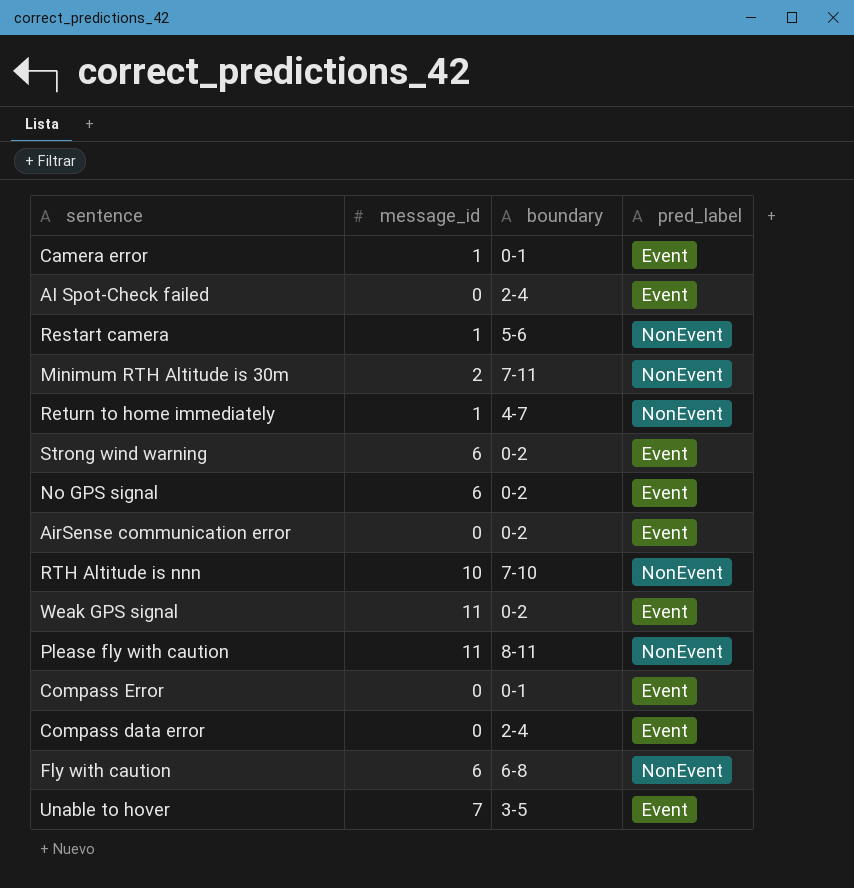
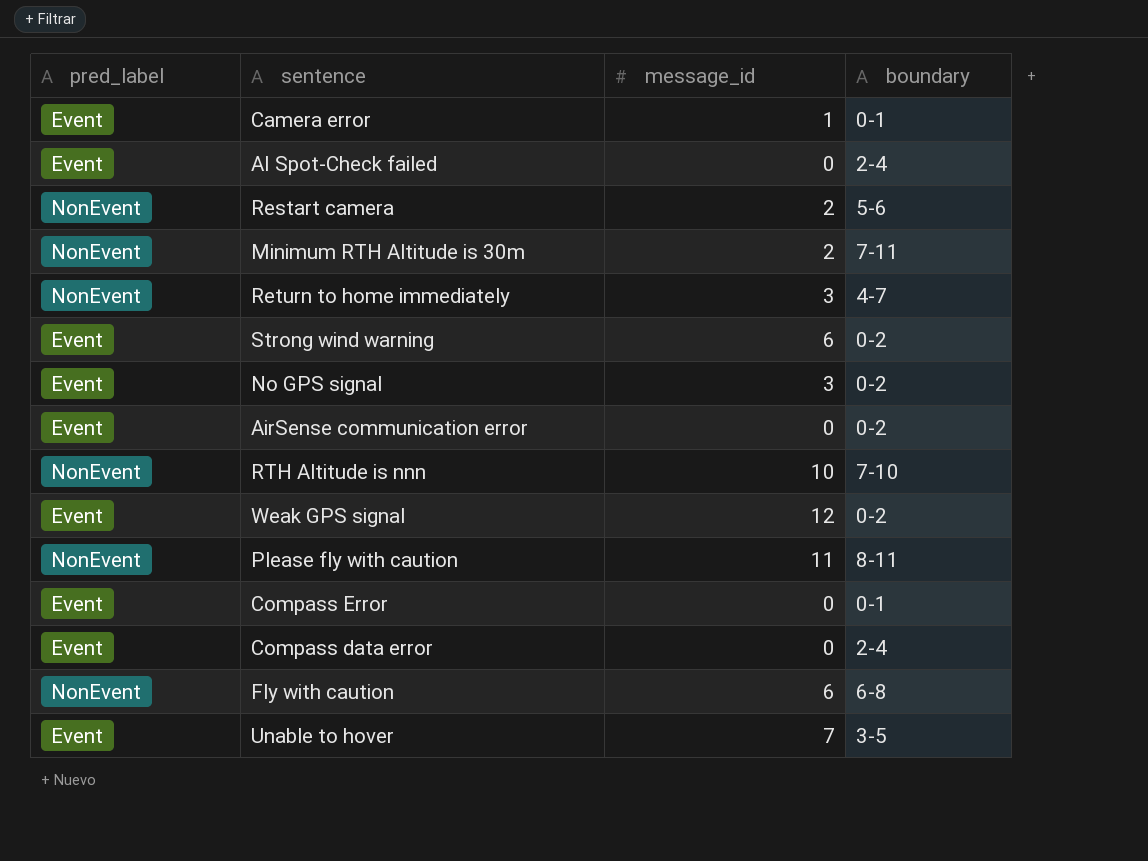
column pred_label | position: 4 -> 1
Restart camera | message_id: 1 -> 2
Return to home immediately | message_id: 1 -> 3
No GPS signal | message_id: 6 -> 3
Weak GPS signal | message_id: 11 -> 12

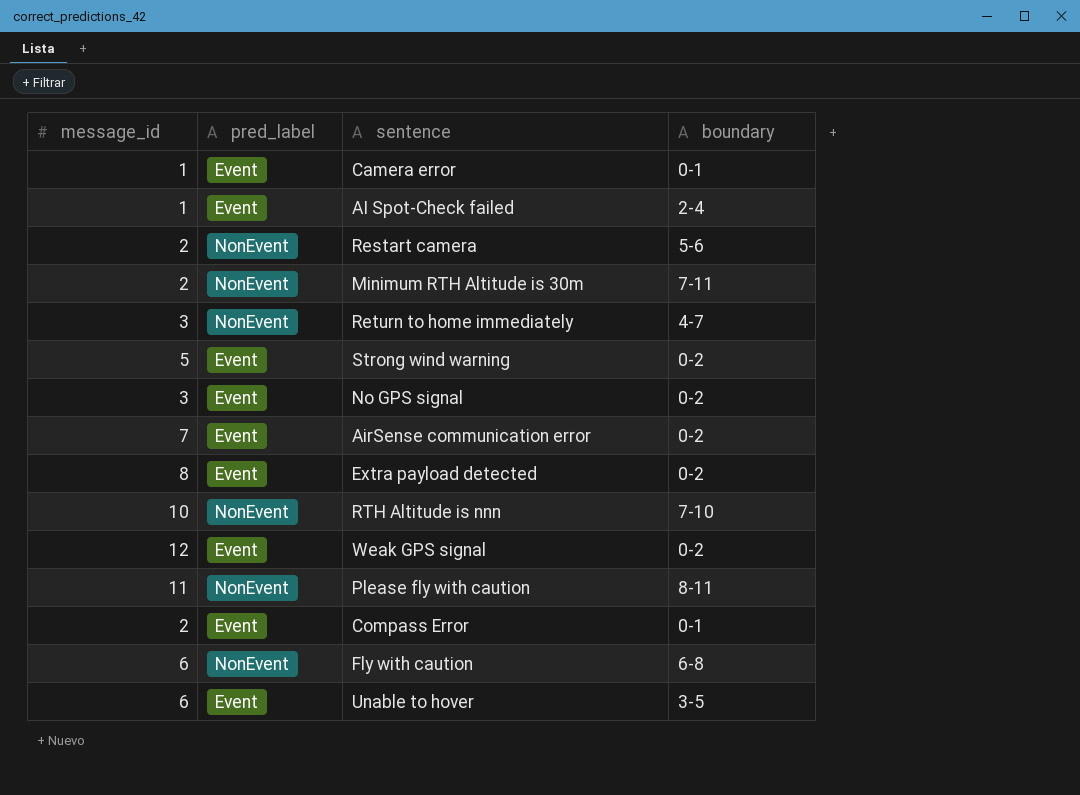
column message_id | position: 3 -> 1
row Compass data error: Event | 0 | 2-4 -> none
AI Spot-Check failed | message_id: 0 -> 1
Strong wind warning | message_id: 6 -> 5
AirSense communication error | message_id: 0 -> 7
row Extra payload detected: none -> 8 | Event | 0-2
Compass Error | message_id: 0 -> 2
Unable to hover | message_id: 7 -> 6

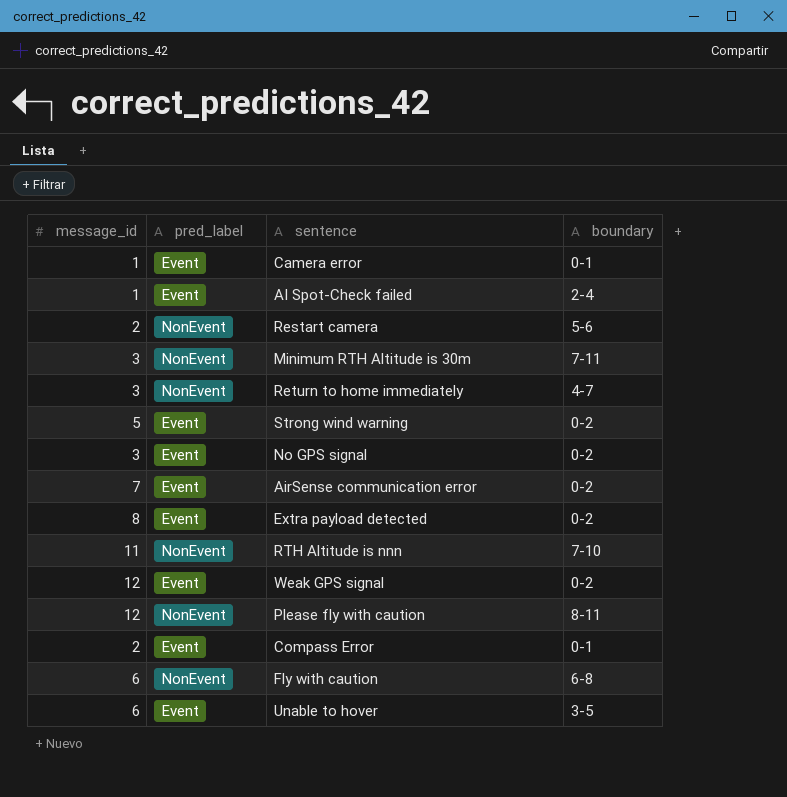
Minimum RTH Altitude is 30m | message_id: 2 -> 3
RTH Altitude is nnn | message_id: 10 -> 11
Please fly with caution | message_id: 11 -> 12

